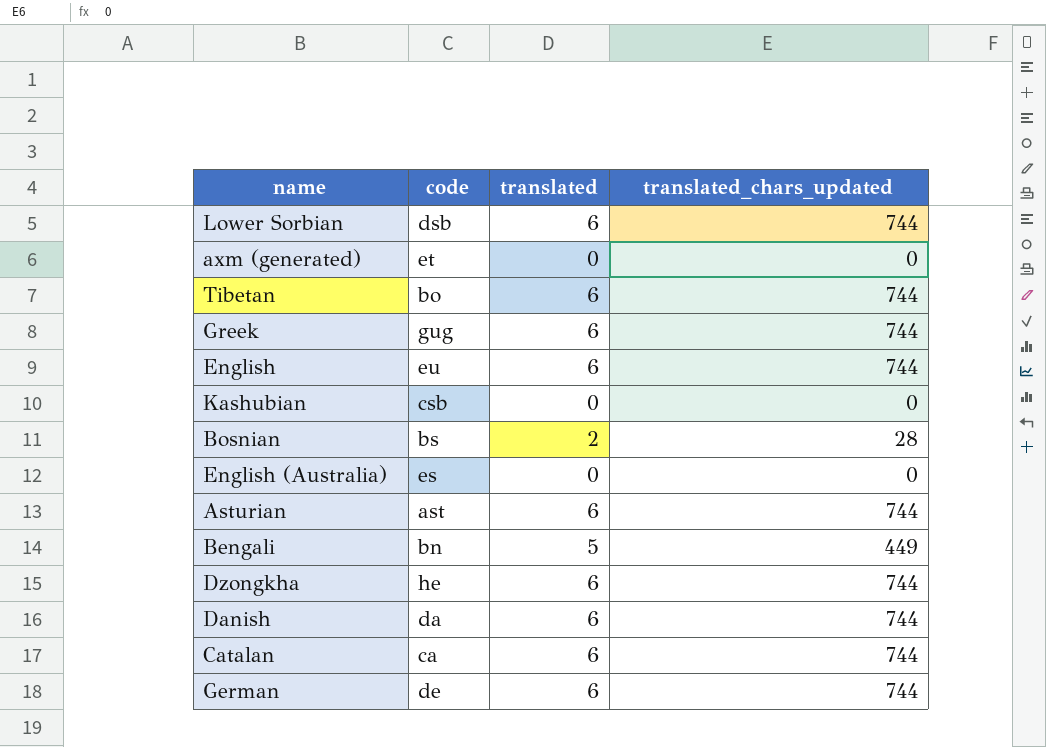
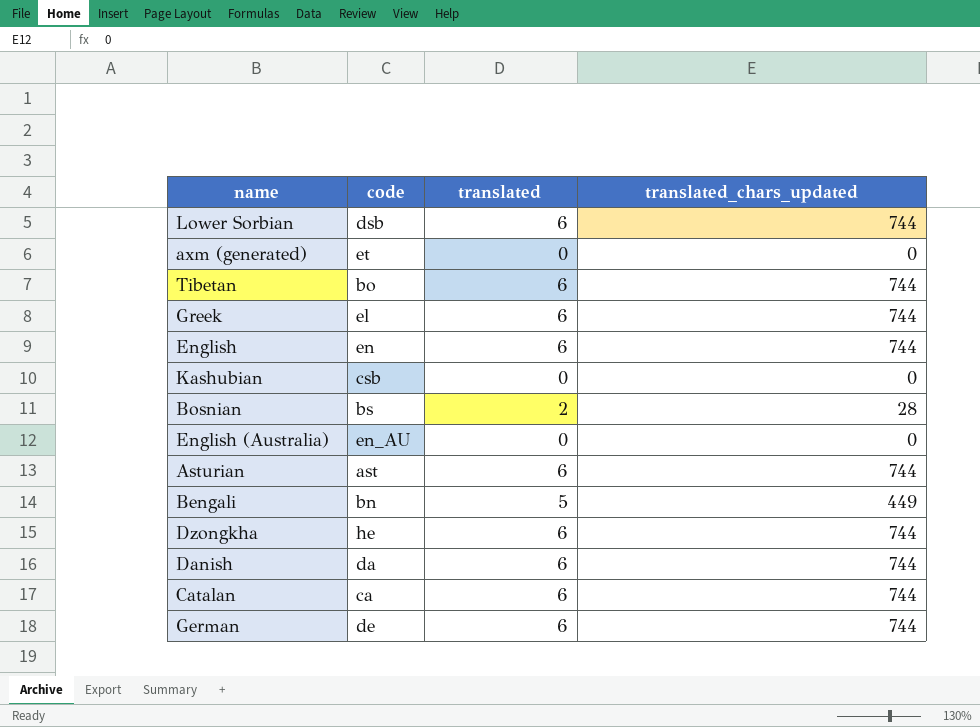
Greek | code: gug -> el
English | code: eu -> en
English (Australia) | code: es -> en_AU

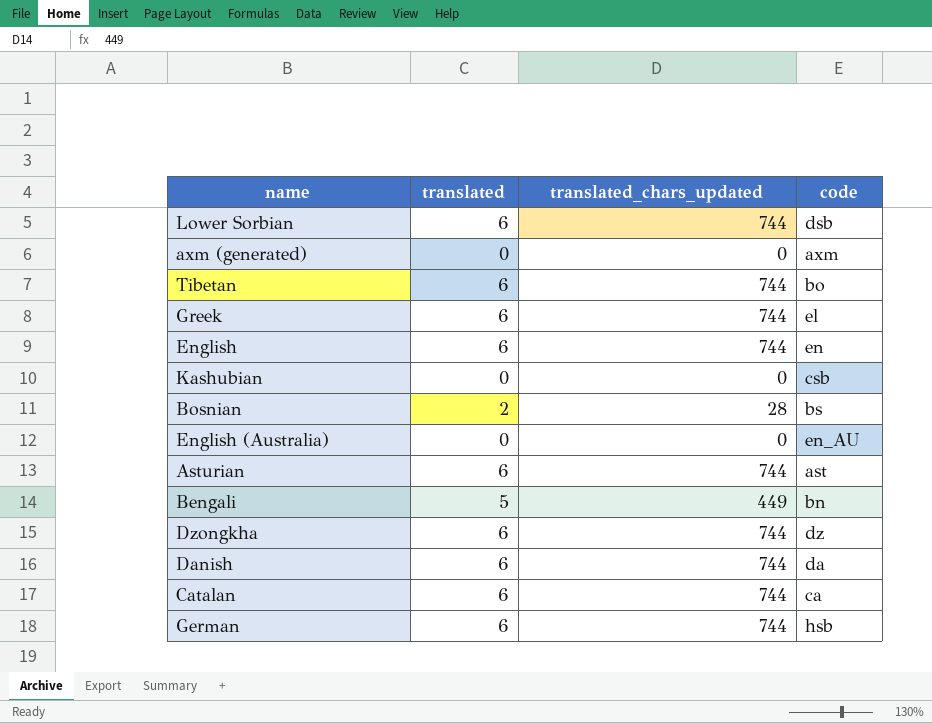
column code | position: 2 -> 4
axm (generated) | code: et -> axm
Dzongkha | code: he -> dz
German | code: de -> hsb

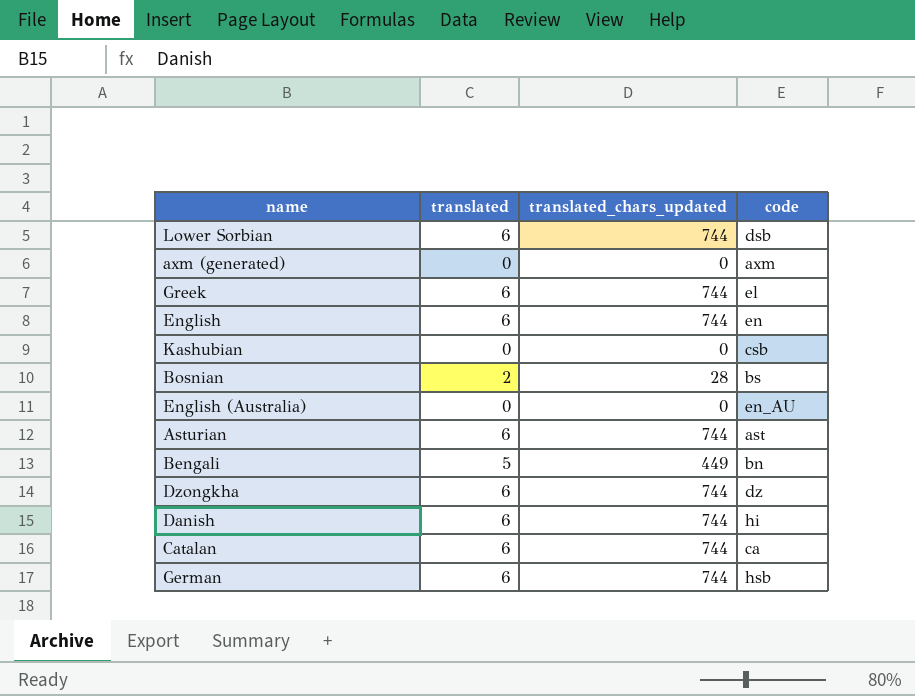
row Tibetan: 6 | 744 | bo -> none
Danish | code: da -> hi

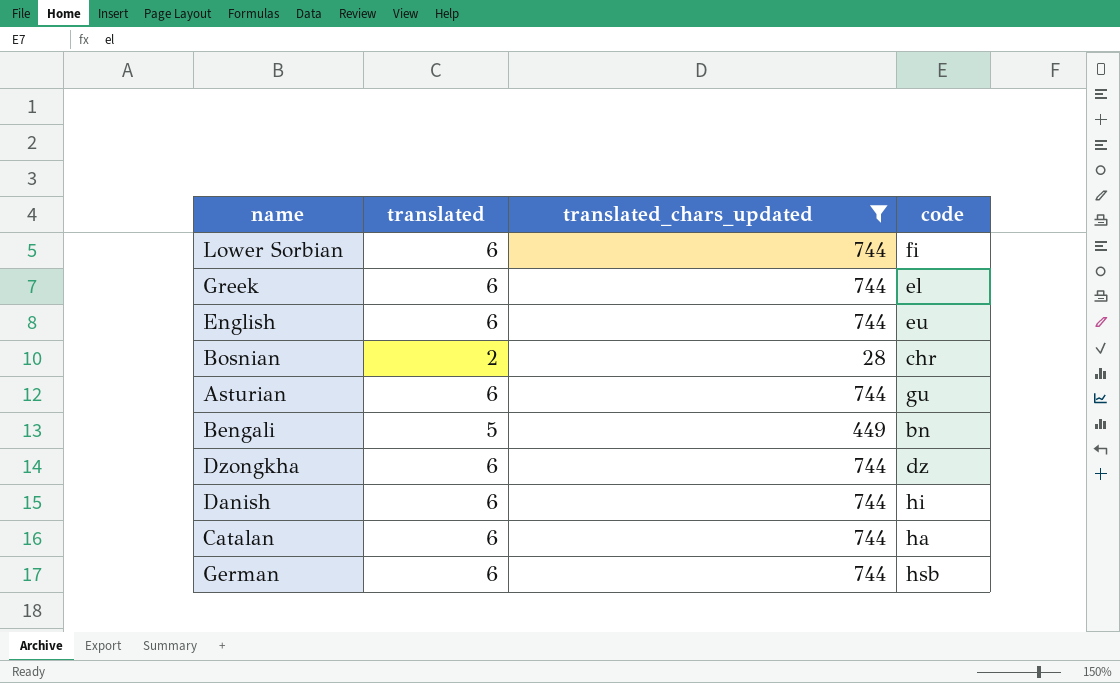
filter: none -> translated_chars_updated != 0
Lower Sorbian | code: dsb -> fi
English | code: en -> eu
Bosnian | code: bs -> chr
Asturian | code: ast -> gu
Catalan | code: ca -> ha

